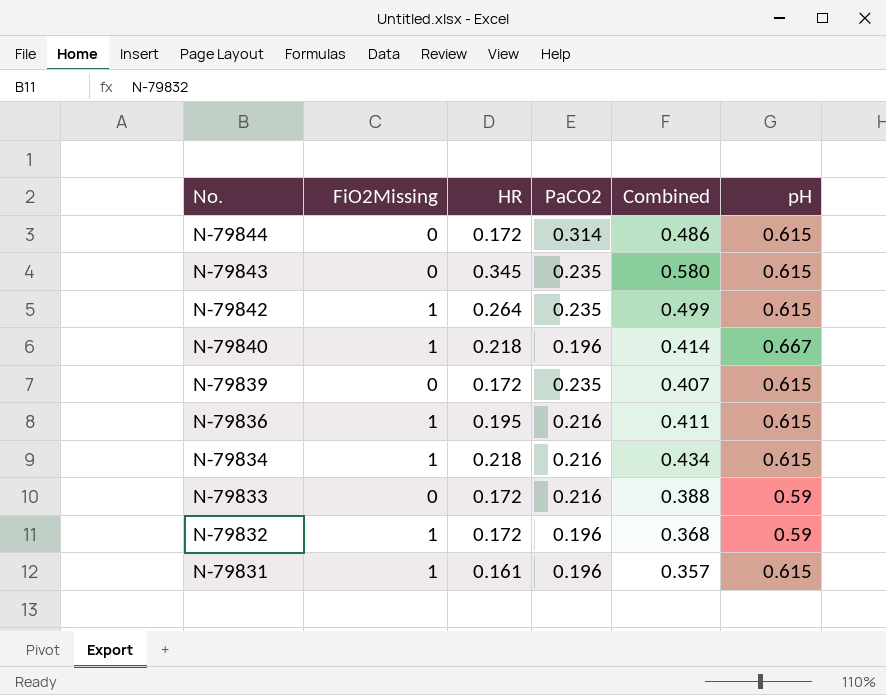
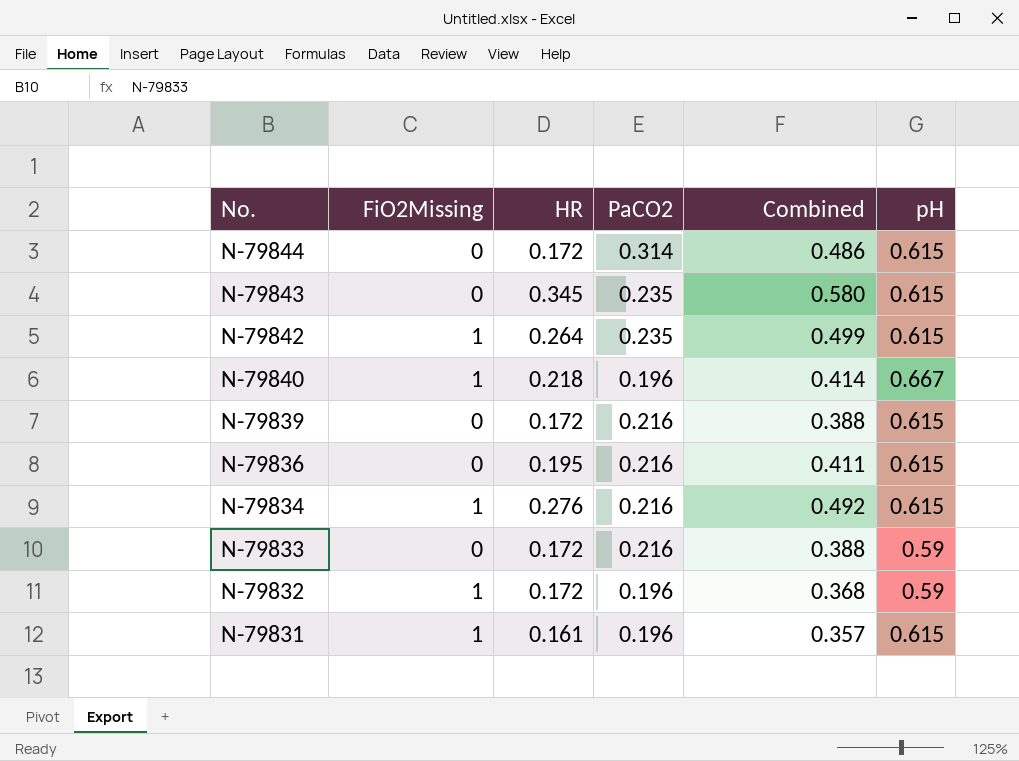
N-79839 | PaCO2: 0.235 -> 0.216
N-79839 | Combined: 0.407 -> 0.388
N-79836 | FiO2Missing: 1 -> 0
N-79834 | HR: 0.218 -> 0.276
N-79834 | Combined: 0.434 -> 0.492

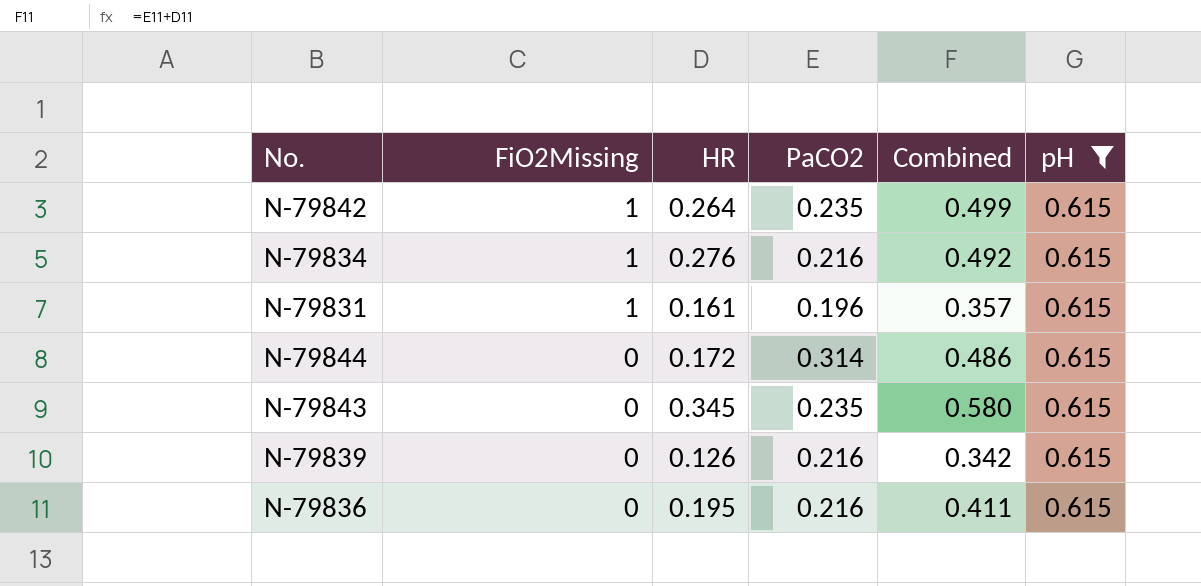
filter: none -> pH = 0.615
row order: No. descending -> FiO2Missing descending
N-79839 | HR: 0.172 -> 0.126
N-79839 | Combined: 0.388 -> 0.342

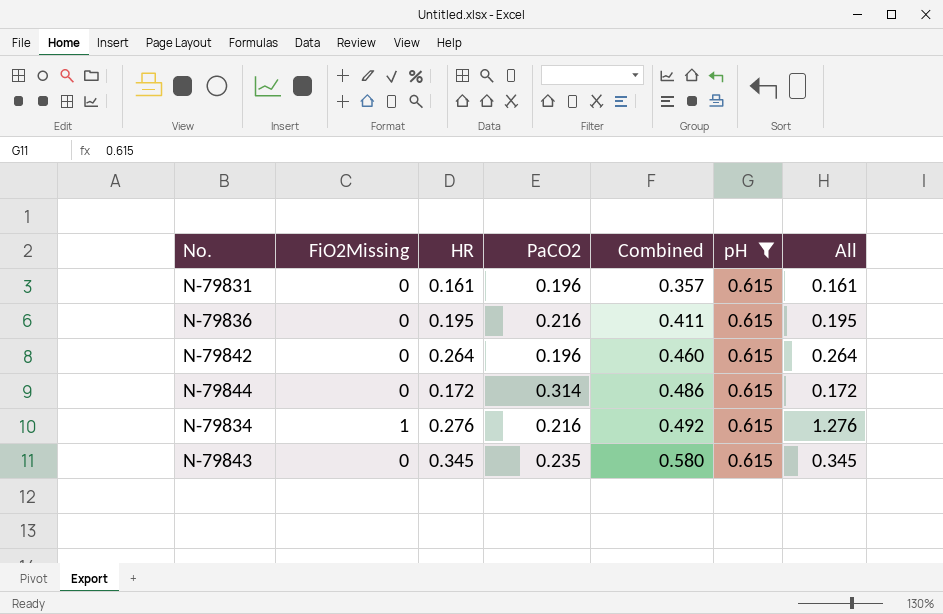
row order: FiO2Missing descending -> Combined ascending
column All | formula: none -> [FiO2Missing] + [HR]
row N-79839: 0 | 0.126 | 0.216 | 0.342 | 0.615 -> none
N-79831 | FiO2Missing: 1 -> 0
N-79842 | FiO2Missing: 1 -> 0
N-79842 | PaCO2: 0.235 -> 0.196
N-79842 | Combined: 0.499 -> 0.460

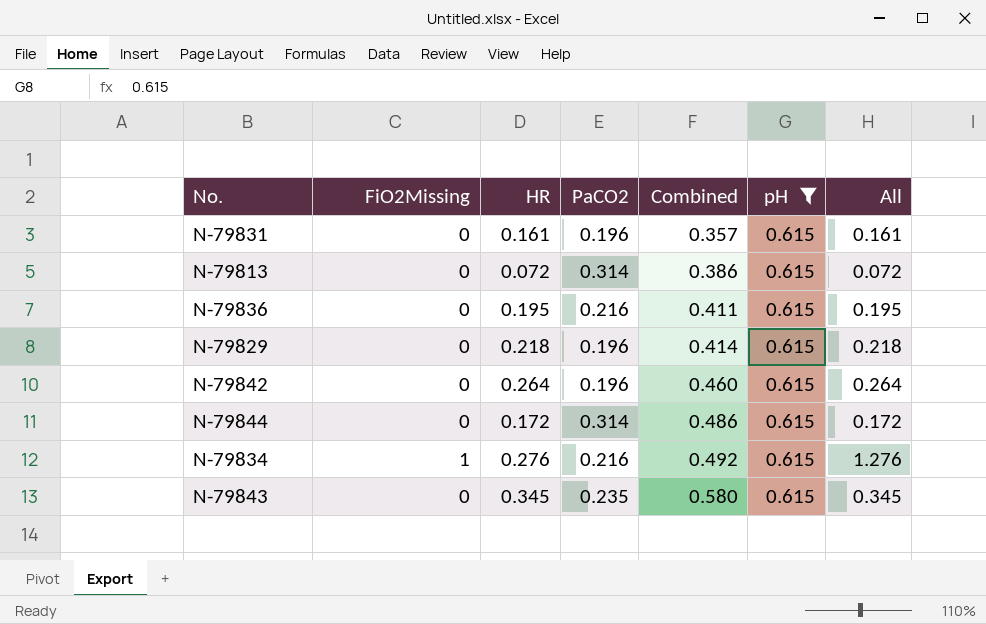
row N-79813: none -> 0 | 0.072 | 0.314 | 0.386 | 0.615 | 0.072
row N-79829: none -> 0 | 0.218 | 0.196 | 0.414 | 0.615 | 0.218

